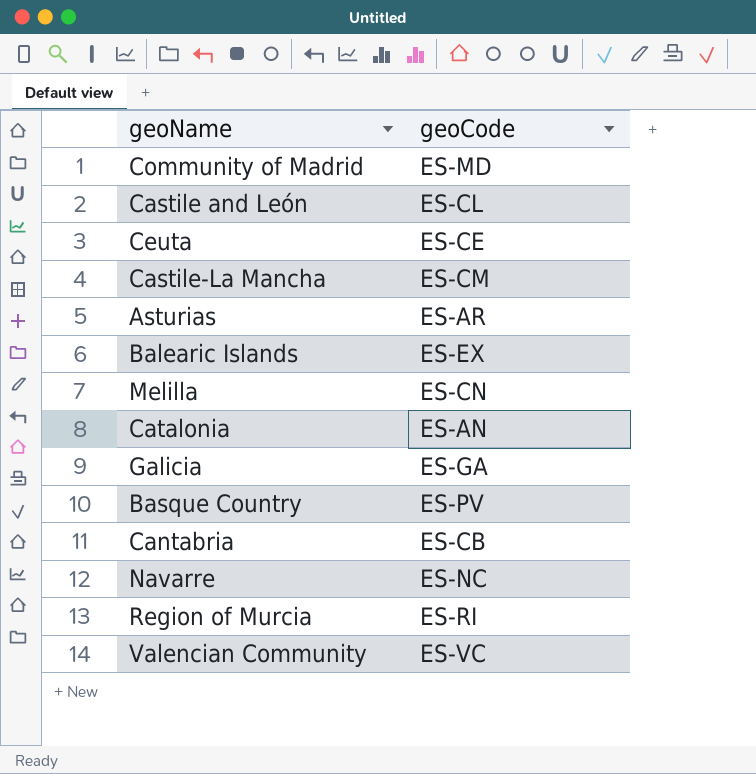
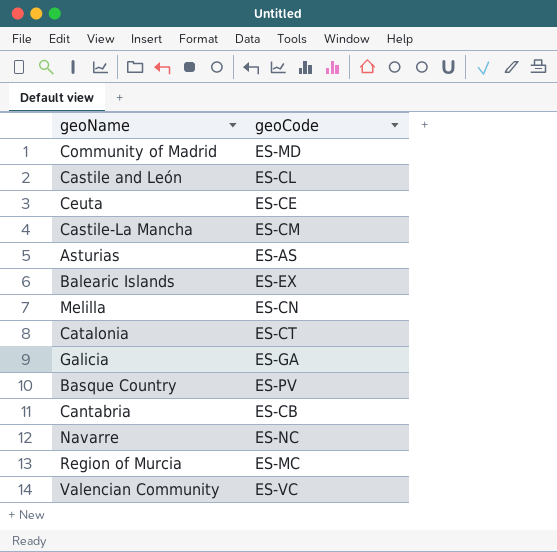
Asturias | geoCode: ES-AR -> ES-AS
Catalonia | geoCode: ES-AN -> ES-CT
Region of Murcia | geoCode: ES-RI -> ES-MC

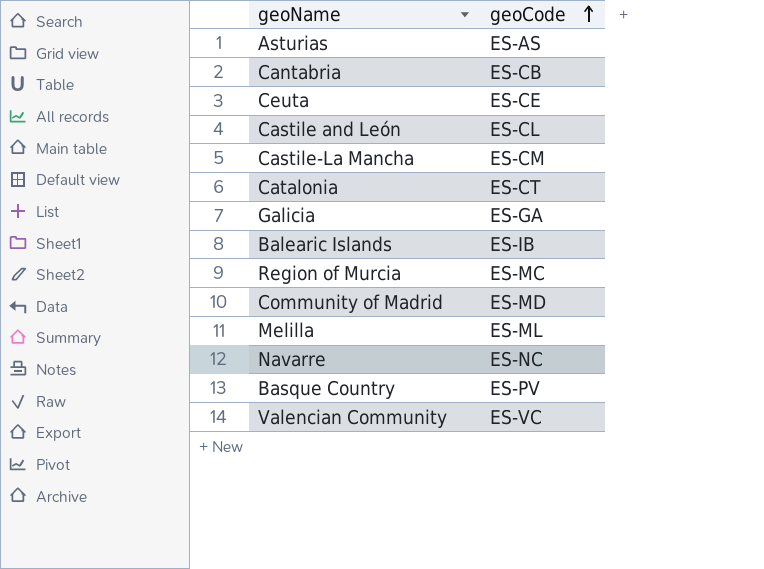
row order: none -> geoCode ascending
Balearic Islands | geoCode: ES-EX -> ES-IB
Melilla | geoCode: ES-CN -> ES-ML

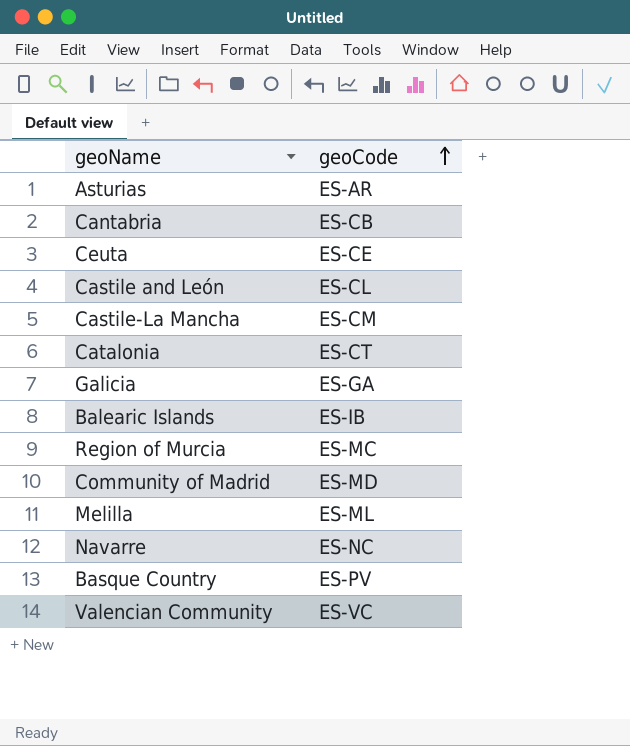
Asturias | geoCode: ES-AS -> ES-AR

